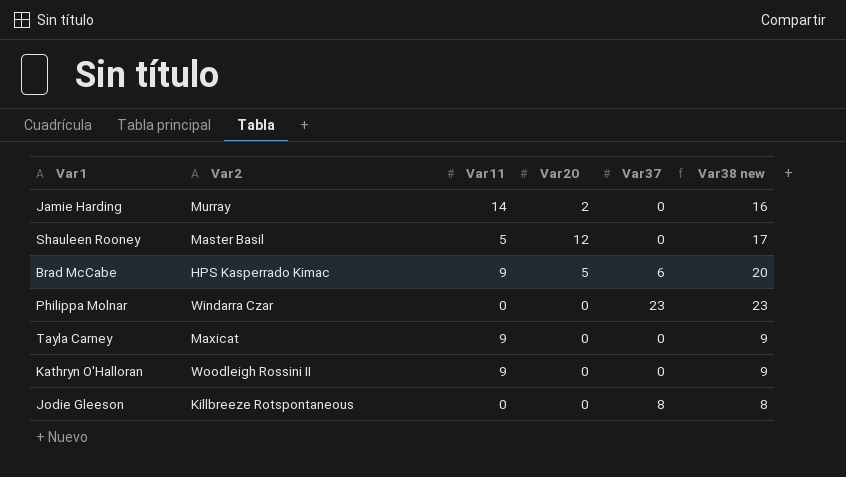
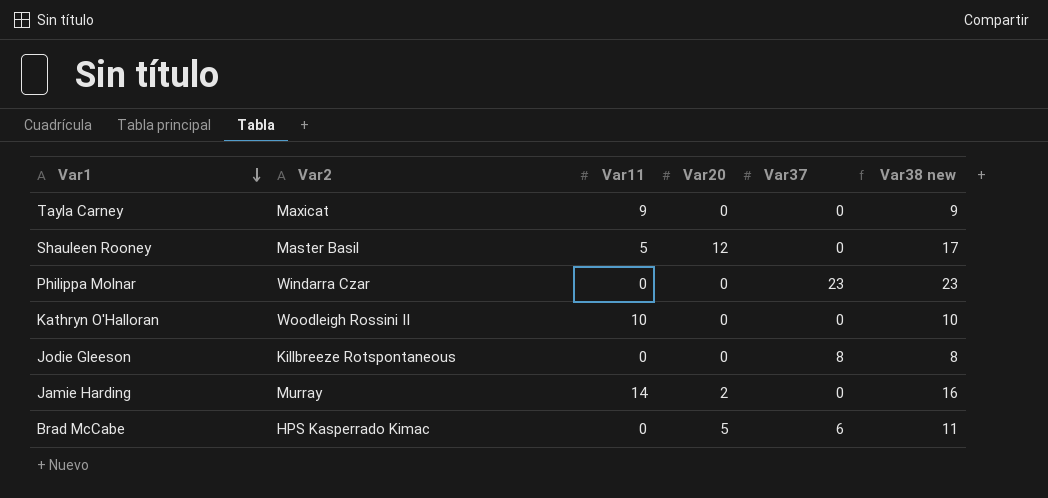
row order: none -> Var1 descending
Kathryn O'Halloran | Var11: 9 -> 10
Kathryn O'Halloran | Var38 new: 9 -> 10
Brad McCabe | Var11: 9 -> 0
Brad McCabe | Var38 new: 20 -> 11

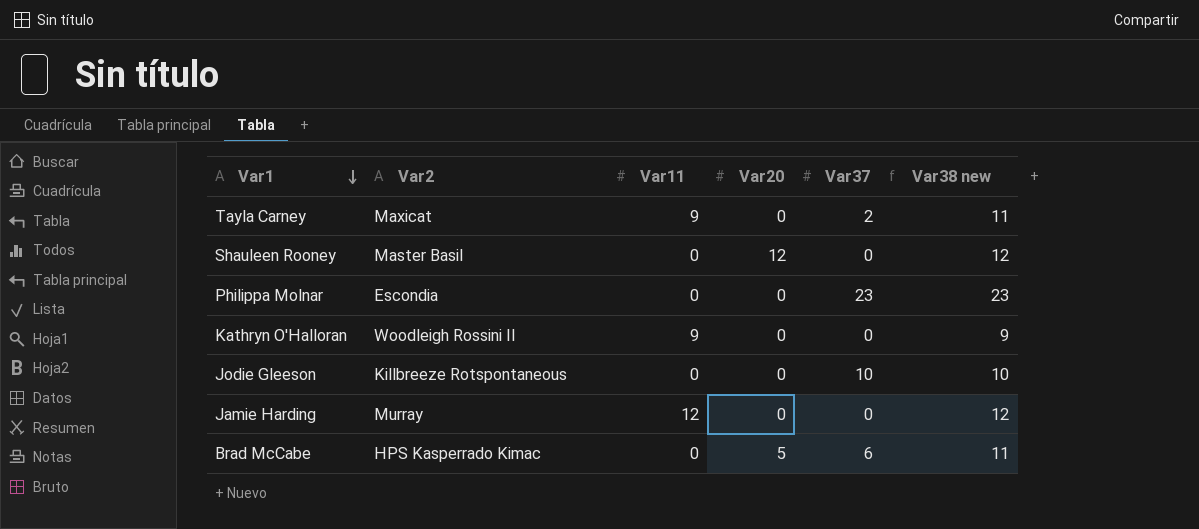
Tayla Carney | Var37: 0 -> 2
Tayla Carney | Var38 new: 9 -> 11
Shauleen Rooney | Var11: 5 -> 0
Shauleen Rooney | Var38 new: 17 -> 12
Philippa Molnar | Var2: Windarra Czar -> Escondia
Kathryn O'Halloran | Var11: 10 -> 9
Kathryn O'Halloran | Var38 new: 10 -> 9
Jodie Gleeson | Var37: 8 -> 10
Jodie Gleeson | Var38 new: 8 -> 10
Jamie Harding | Var11: 14 -> 12
Jamie Harding | Var20: 2 -> 0
Jamie Harding | Var38 new: 16 -> 12

